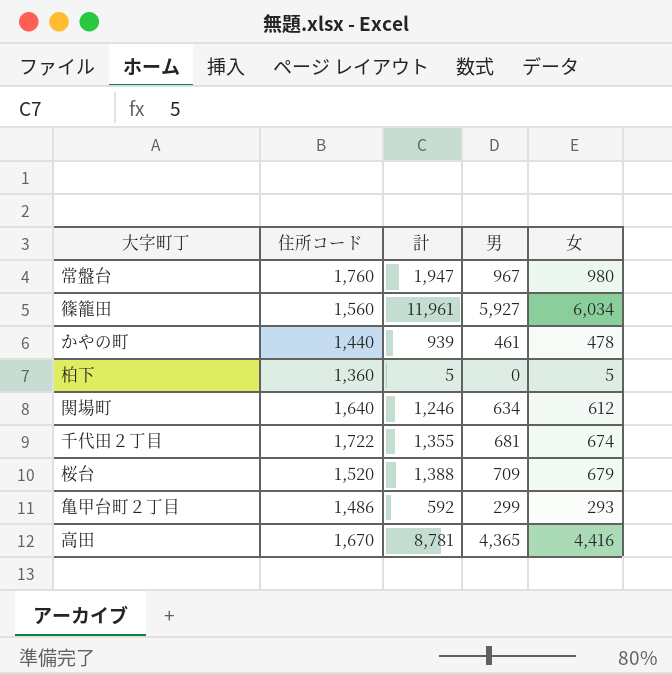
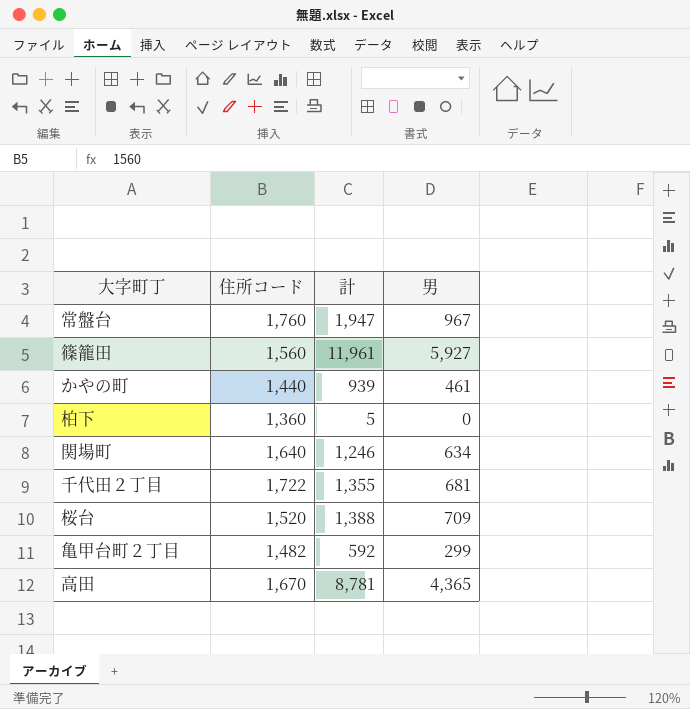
column 女 | formula: [計] - [男] -> none
亀甲台町２丁目 | 住所コード: 1,486 -> 1,482

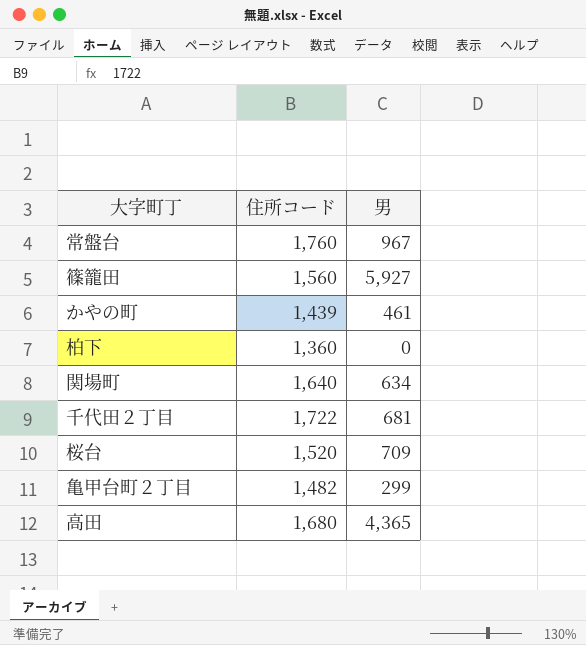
column 計 | position: 3 -> none
かやの町 | 住所コード: 1,440 -> 1,439
高田 | 住所コード: 1,670 -> 1,680

